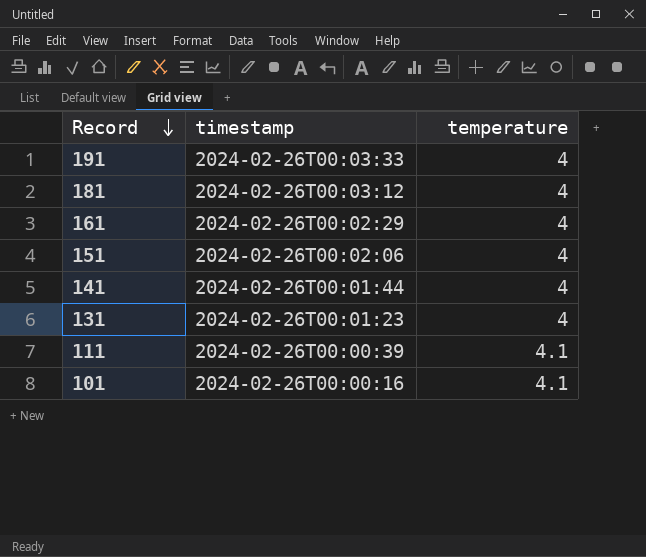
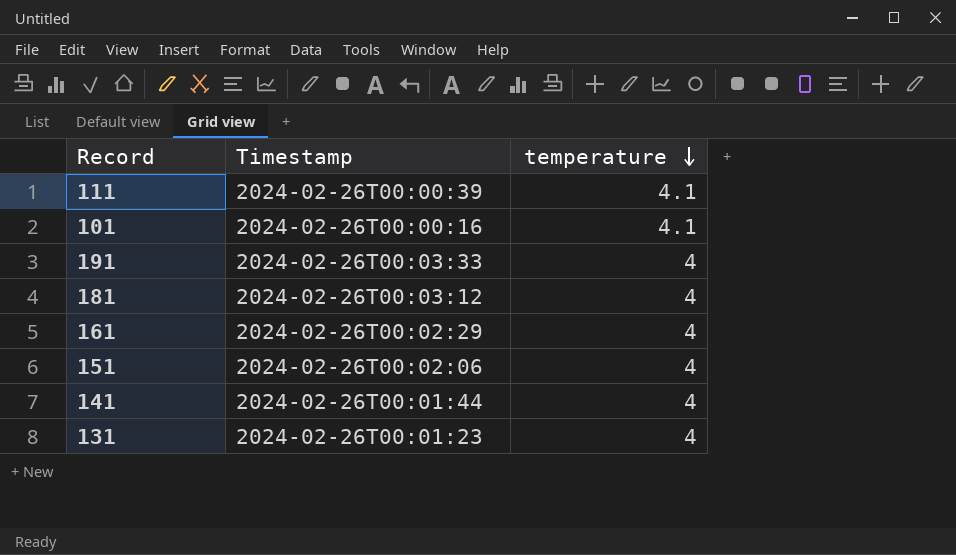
row order: Record descending -> temperature descending
column name: timestamp -> Timestamp

